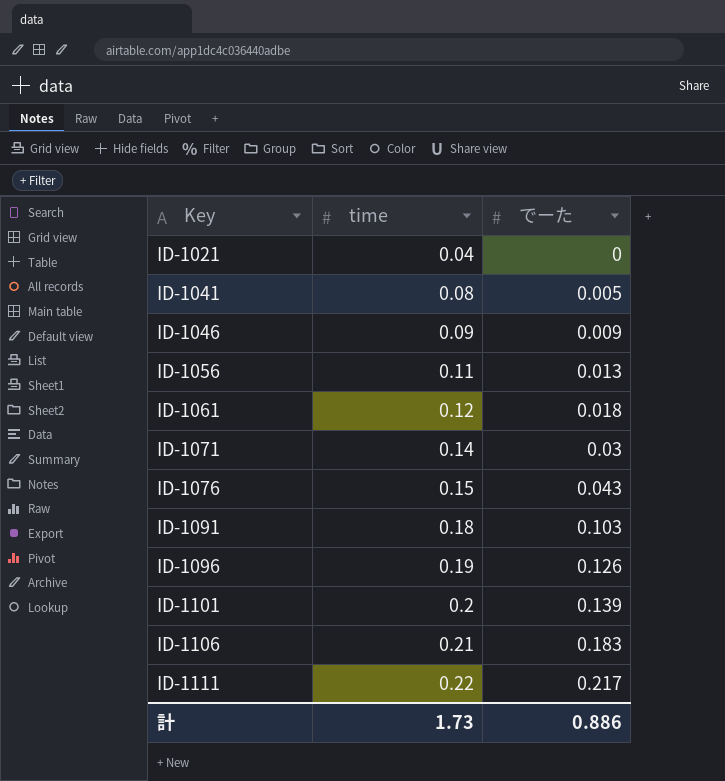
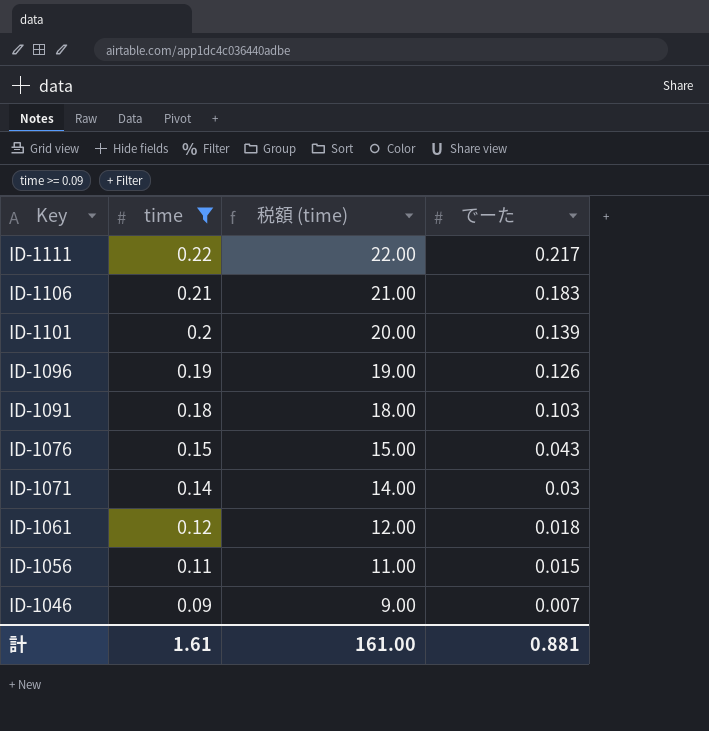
filter: none -> time >= 0.09
row order: Key ascending -> Key descending
column 税額 (time) | formula: none -> [time] * 100
ID-1056 | でーた: 0.013 -> 0.015
ID-1046 | でーた: 0.009 -> 0.007
計 | time: 1.73 -> 1.61
計 | でーた: 0.886 -> 0.881

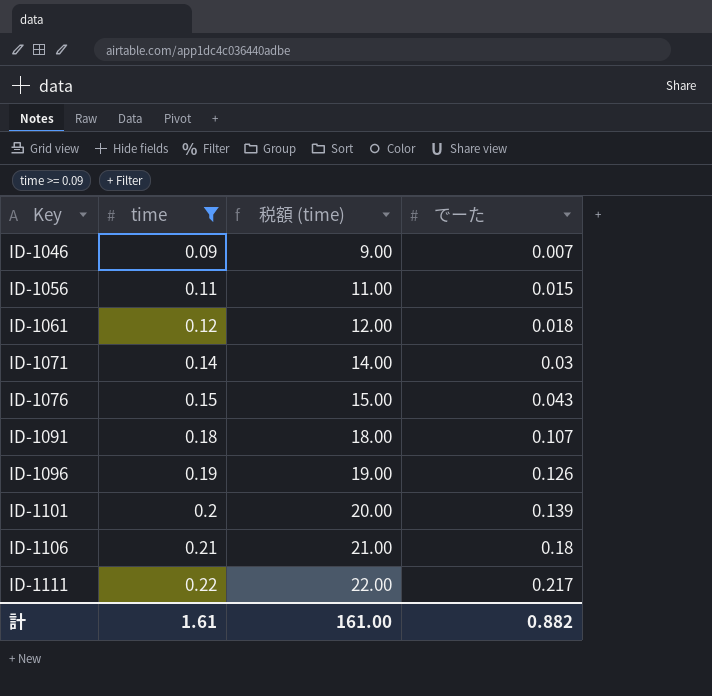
row order: Key descending -> Key ascending
ID-1091 | でーた: 0.103 -> 0.107
ID-1106 | でーた: 0.183 -> 0.18
計 | でーた: 0.881 -> 0.882

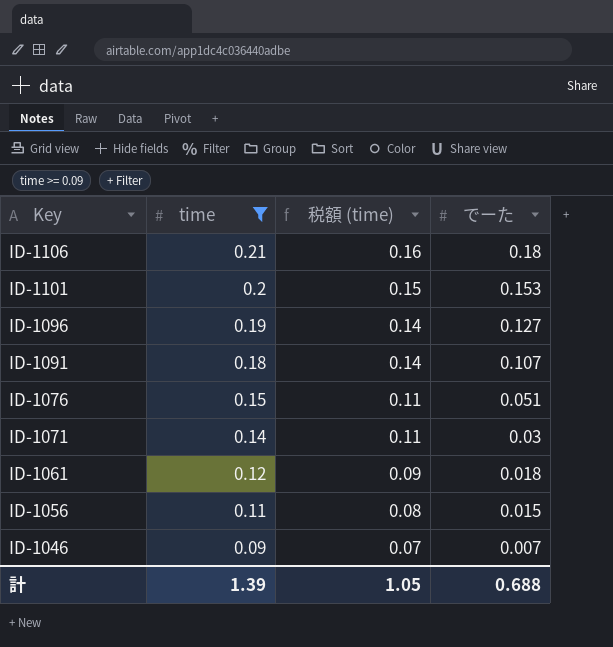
row order: Key ascending -> Key descending
column 税額 (time) | formula: [time] * 100 -> [time] * 0.75
row ID-1111: 0.22 | 22.00 | 0.217 -> none
ID-1101 | でーた: 0.139 -> 0.153
ID-1096 | でーた: 0.126 -> 0.127
ID-1076 | でーた: 0.043 -> 0.051
計 | time: 1.61 -> 1.39
計 | 税額 (time): 161.00 -> 1.05
計 | でーた: 0.882 -> 0.688

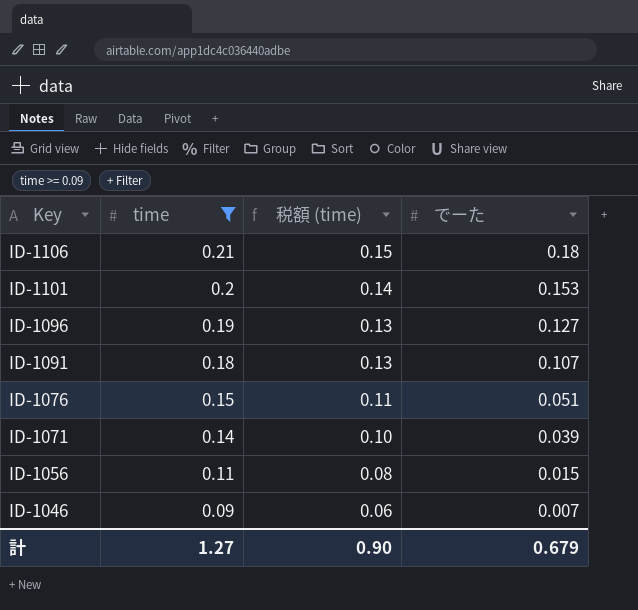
column 税額 (time) | formula: [time] * 0.75 -> [time] * 0.7
row ID-1061: 0.12 | 0.09 | 0.018 -> none
ID-1071 | でーた: 0.03 -> 0.039
計 | time: 1.39 -> 1.27
計 | 税額 (time): 1.05 -> 0.90
計 | でーた: 0.688 -> 0.679

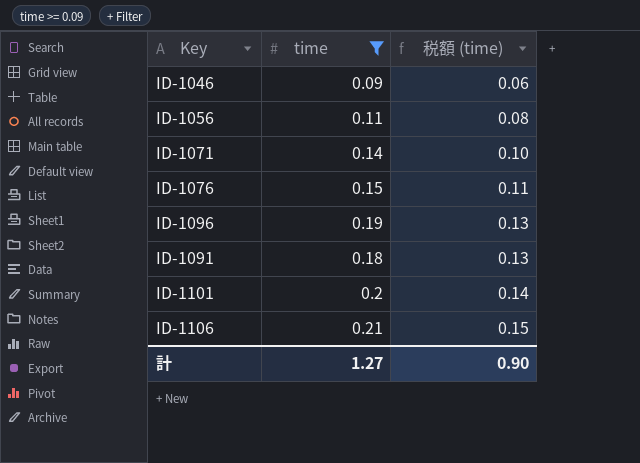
row order: Key descending -> 税額 (time) ascending
column でーた | position: 4 -> none

